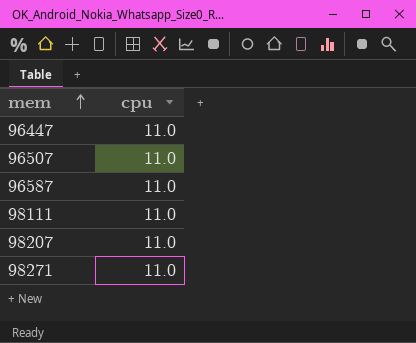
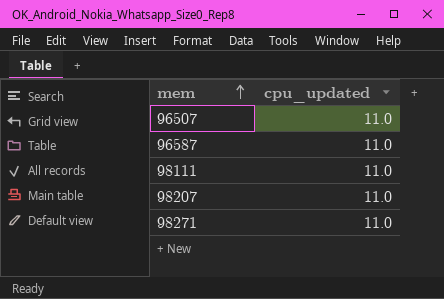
column name: cpu -> cpu_updated
row 96447: 11.0 -> none

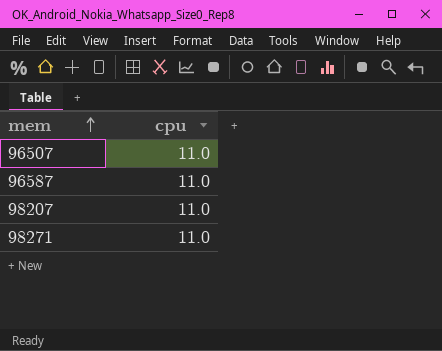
column name: cpu_updated -> cpu
row 98111: 11.0 -> none

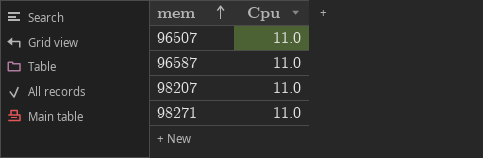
column name: cpu -> Cpu

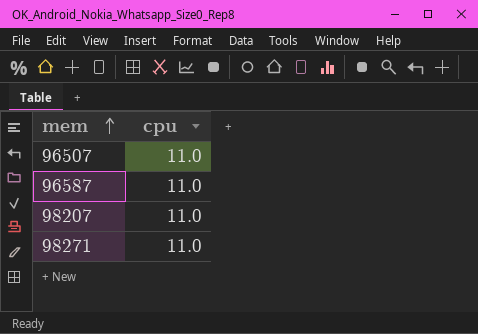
column name: Cpu -> cpu

